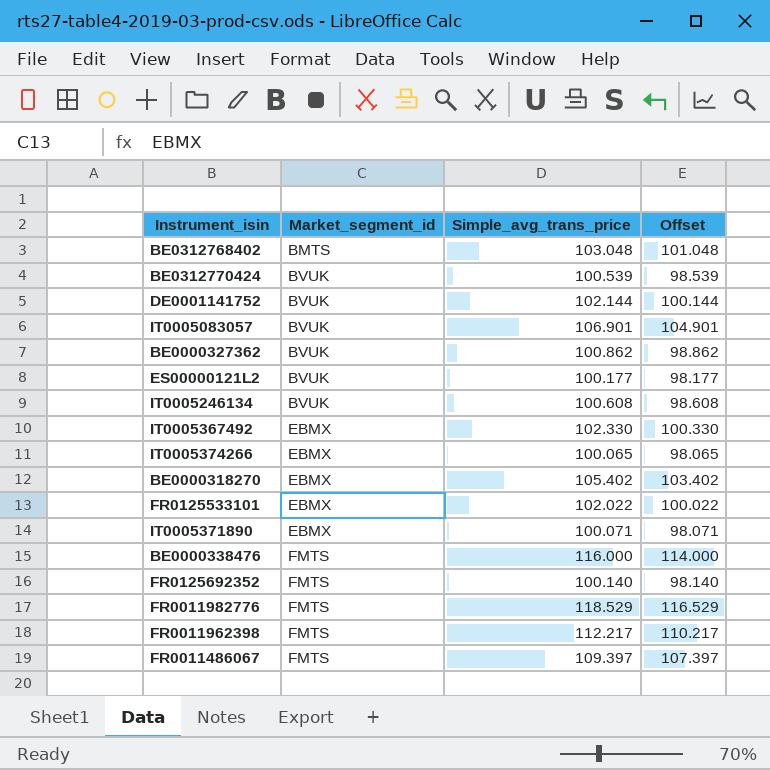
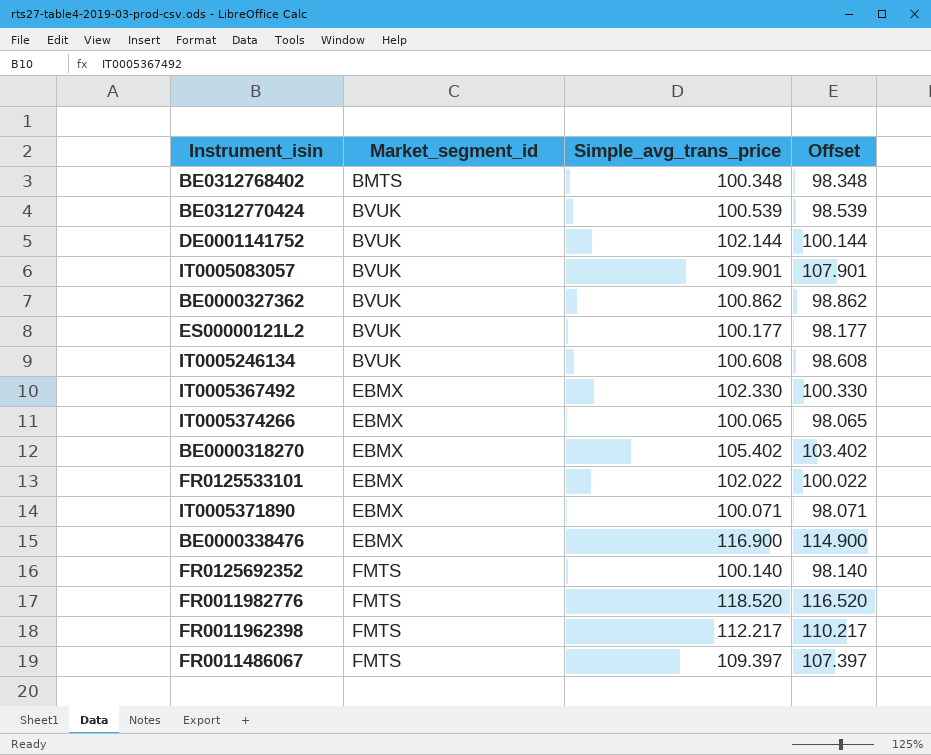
BE0312768402 | Simple_avg_trans_price: 103.048 -> 100.348
BE0312768402 | Offset: 101.048 -> 98.348
IT0005083057 | Simple_avg_trans_price: 106.901 -> 109.901
IT0005083057 | Offset: 104.901 -> 107.901
BE0000338476 | Market_segment_id: FMTS -> EBMX
BE0000338476 | Simple_avg_trans_price: 116.000 -> 116.900
BE0000338476 | Offset: 114.000 -> 114.900
FR0011982776 | Simple_avg_trans_price: 118.529 -> 118.520
FR0011982776 | Offset: 116.529 -> 116.520

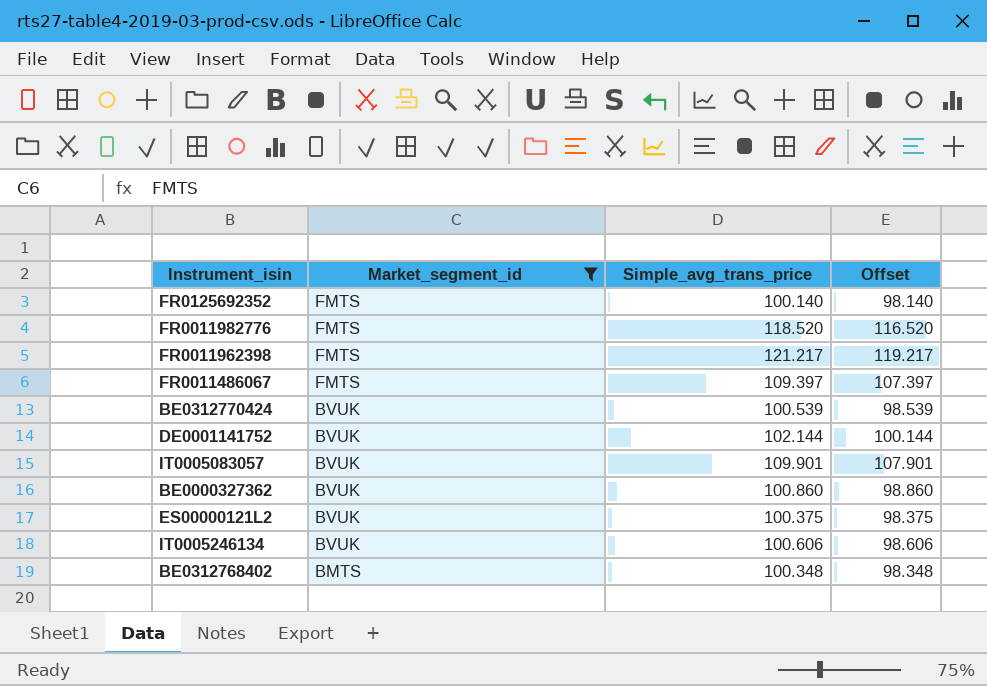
filter: none -> Market_segment_id != EBMX
row order: Market_segment_id ascending -> Market_segment_id descending
FR0011962398 | Simple_avg_trans_price: 112.217 -> 121.217
FR0011962398 | Offset: 110.217 -> 119.217
BE0000327362 | Simple_avg_trans_price: 100.862 -> 100.860
BE0000327362 | Offset: 98.862 -> 98.860
ES00000121L2 | Simple_avg_trans_price: 100.177 -> 100.375
ES00000121L2 | Offset: 98.177 -> 98.375
IT0005246134 | Simple_avg_trans_price: 100.608 -> 100.606
IT0005246134 | Offset: 98.608 -> 98.606

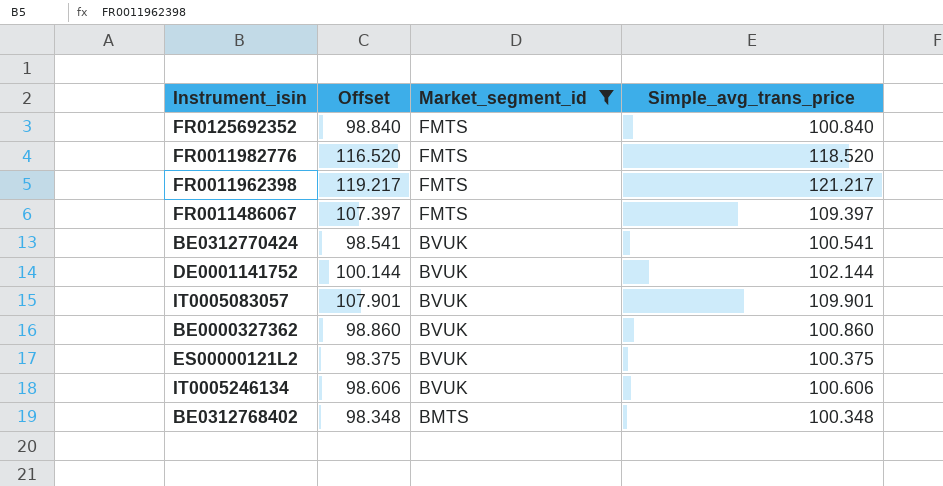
column Offset | position: 4 -> 2
FR0125692352 | Offset: 98.140 -> 98.840
FR0125692352 | Simple_avg_trans_price: 100.140 -> 100.840
BE0312770424 | Offset: 98.539 -> 98.541
BE0312770424 | Simple_avg_trans_price: 100.539 -> 100.541

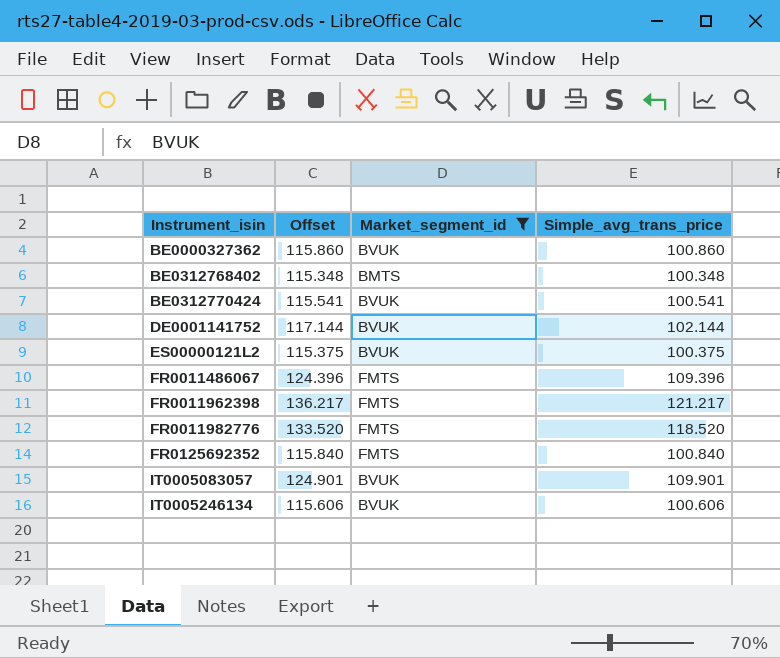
row order: Market_segment_id descending -> Instrument_isin ascending
column Offset | formula: [Simple_avg_trans_price] - 2 -> [Simple_avg_trans_price] + 15
FR0011486067 | Simple_avg_trans_price: 109.397 -> 109.396

